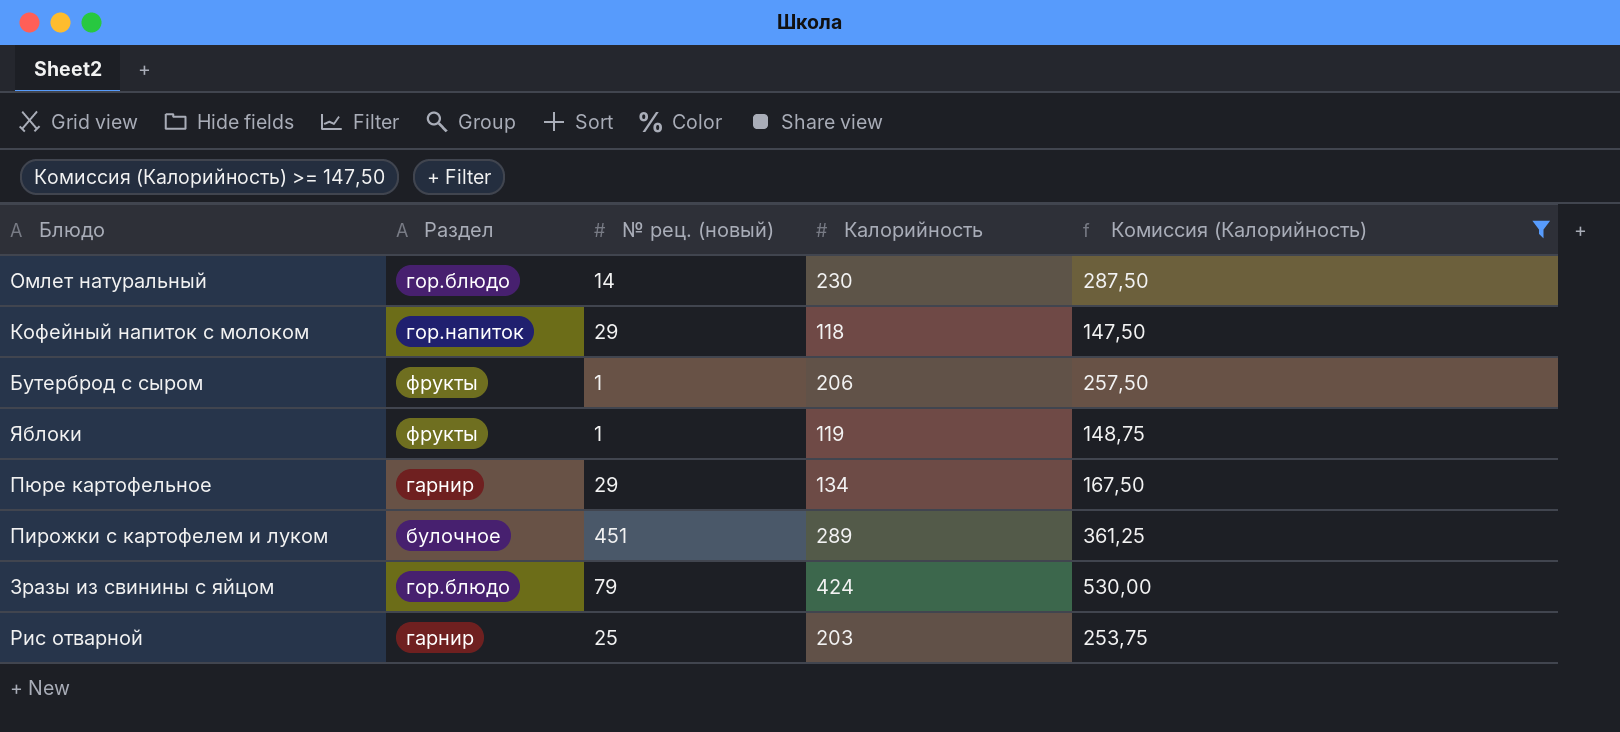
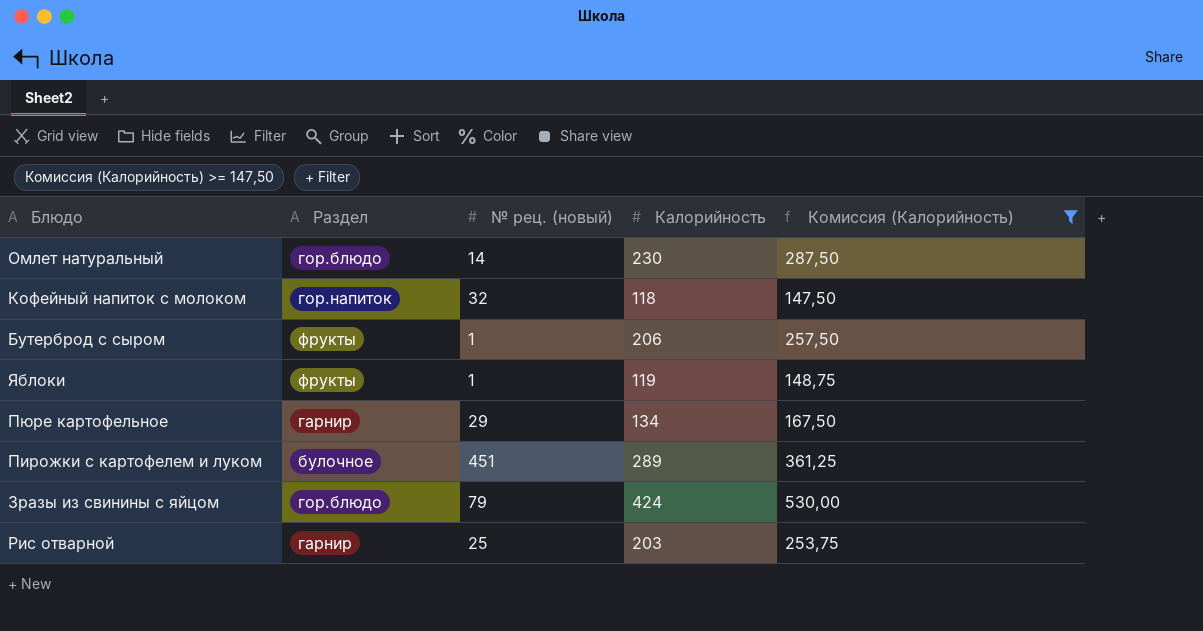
Кофейный напиток с молоком | № рец. (новый): 29 -> 32

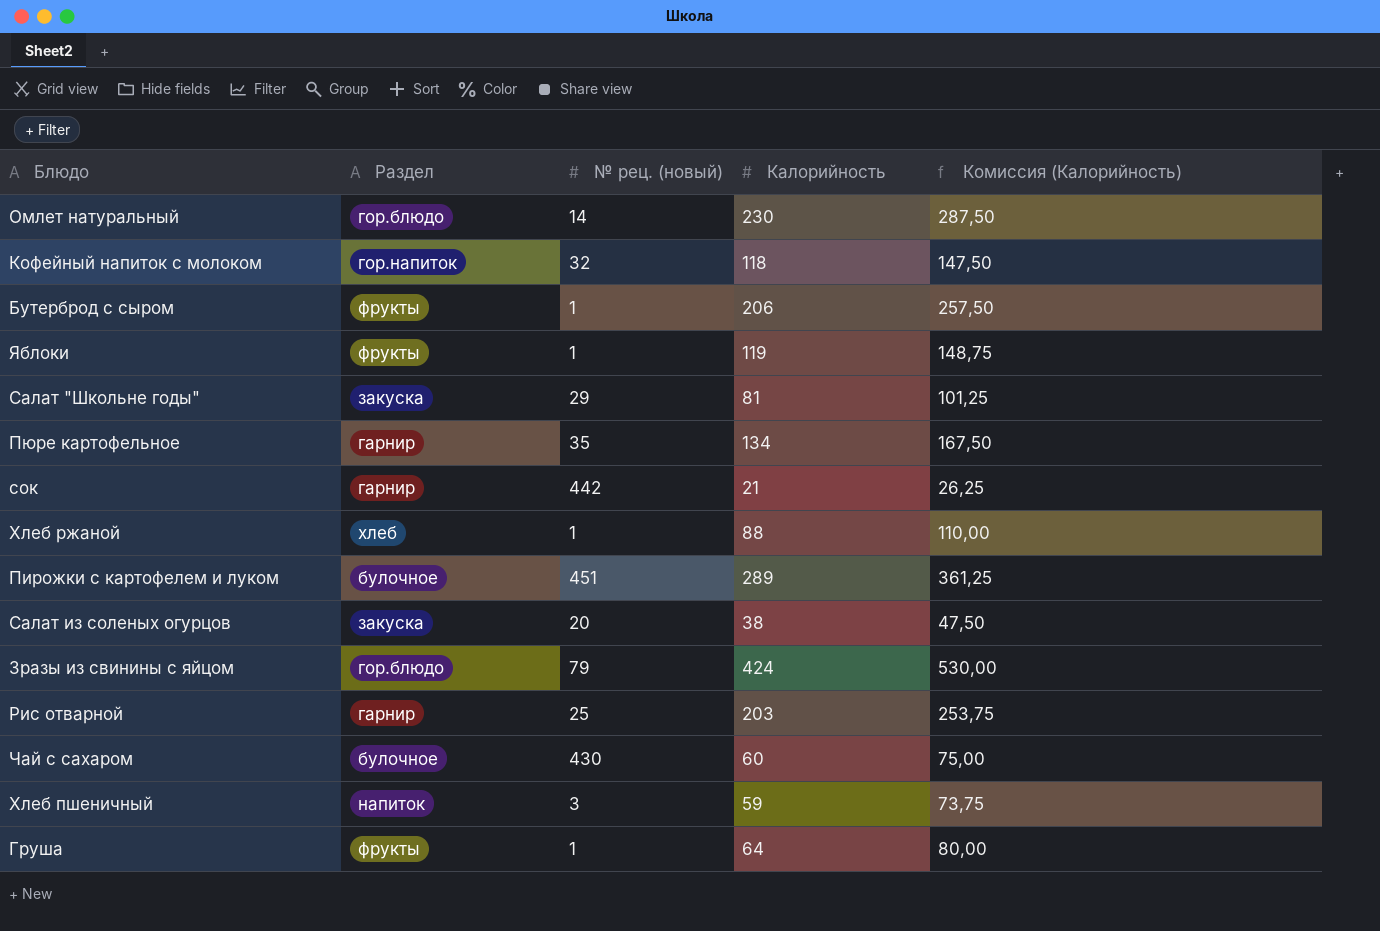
filter: Комиссия (Калорийность) >= 147,50 -> none
Пюре картофельное | № рец. (новый): 29 -> 35

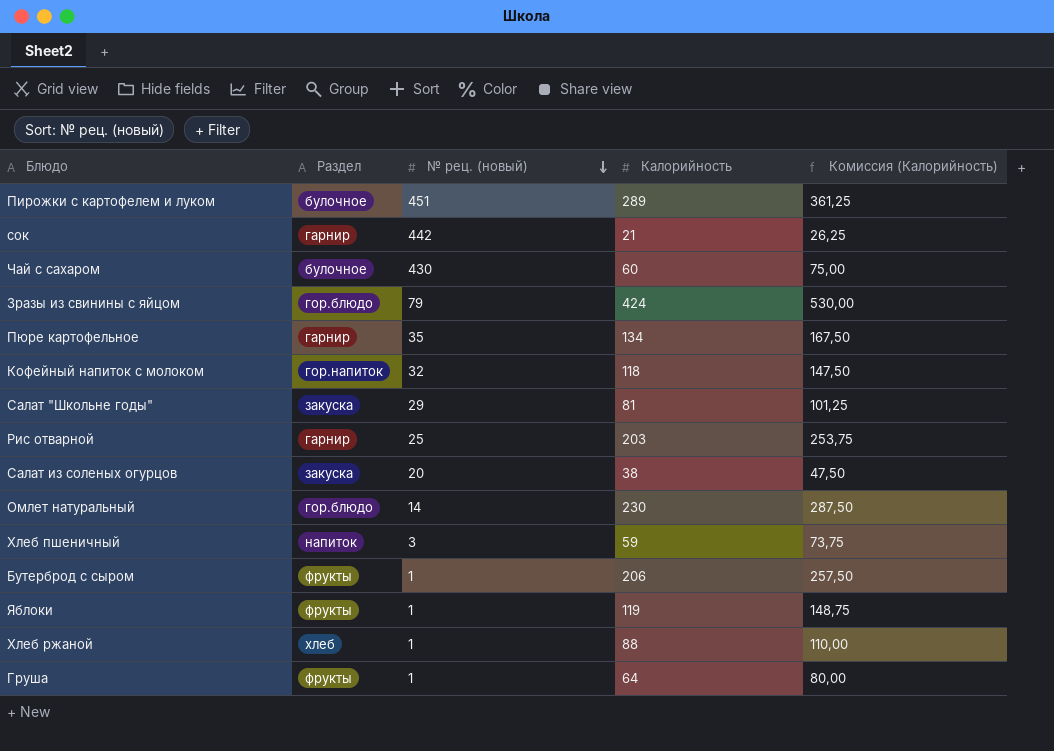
row order: none -> № рец. (новый) descending

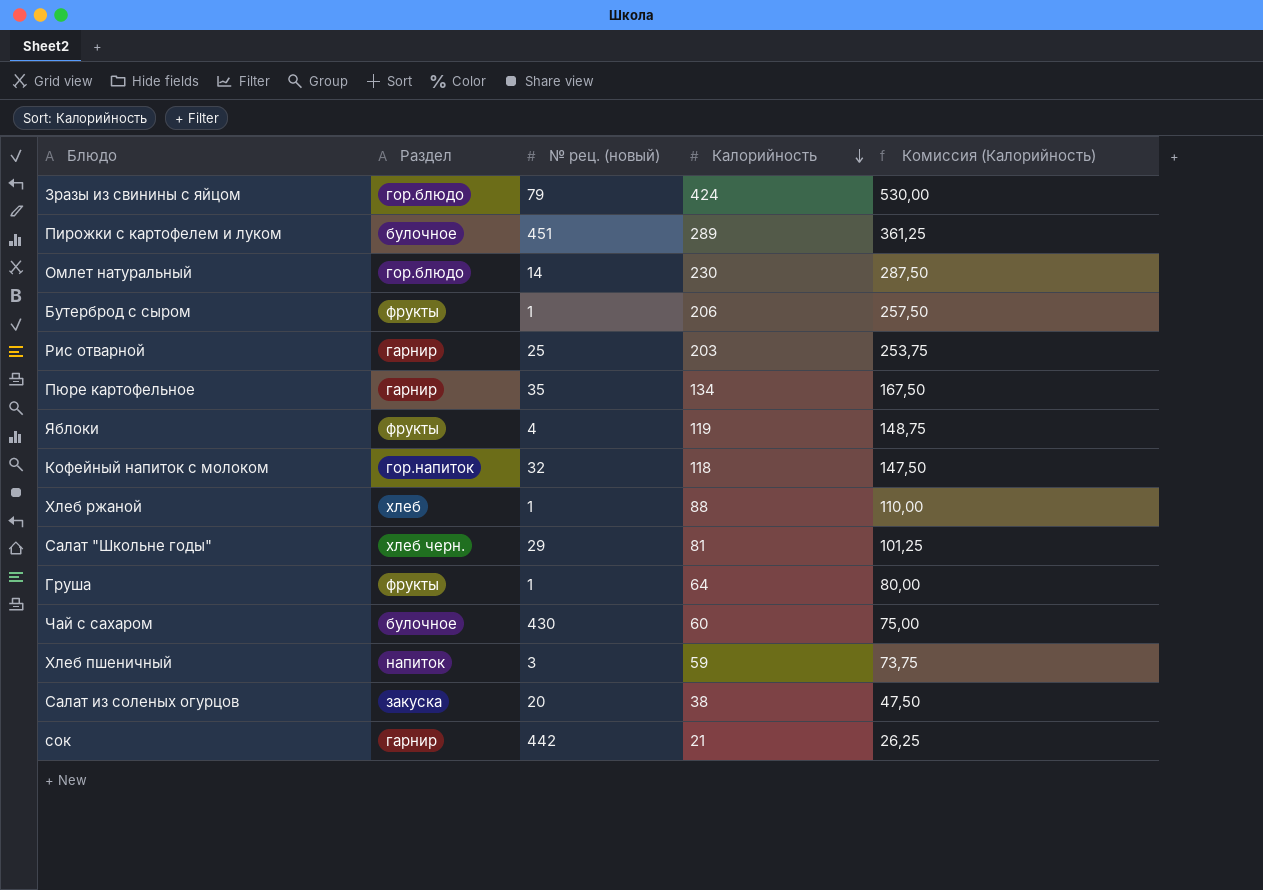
row order: № рец. (новый) descending -> Калорийность descending
Яблоки | № рец. (новый): 1 -> 4
Салат "Школьне годы" | Раздел: закуска -> хлеб черн.

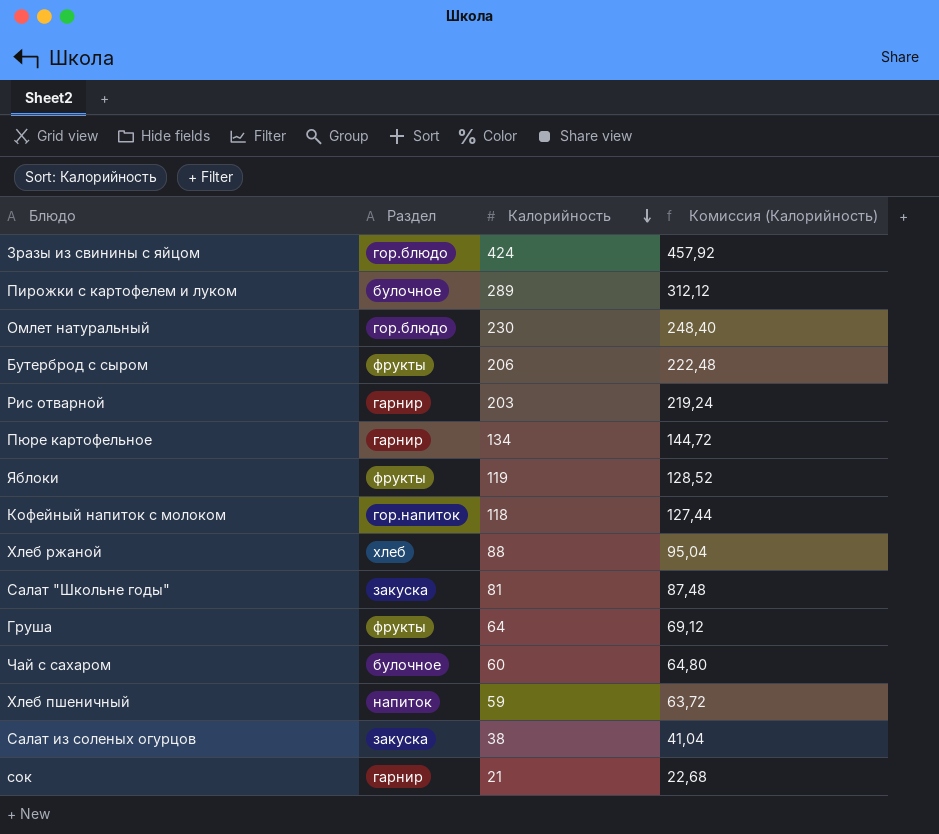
column № рец. (новый) | position: 3 -> none
column Комиссия (Калорийность) | formula: [Калорийность] * 1,25 -> [Калорийность] * 1,08
Салат "Школьне годы" | Раздел: хлеб черн. -> закуска

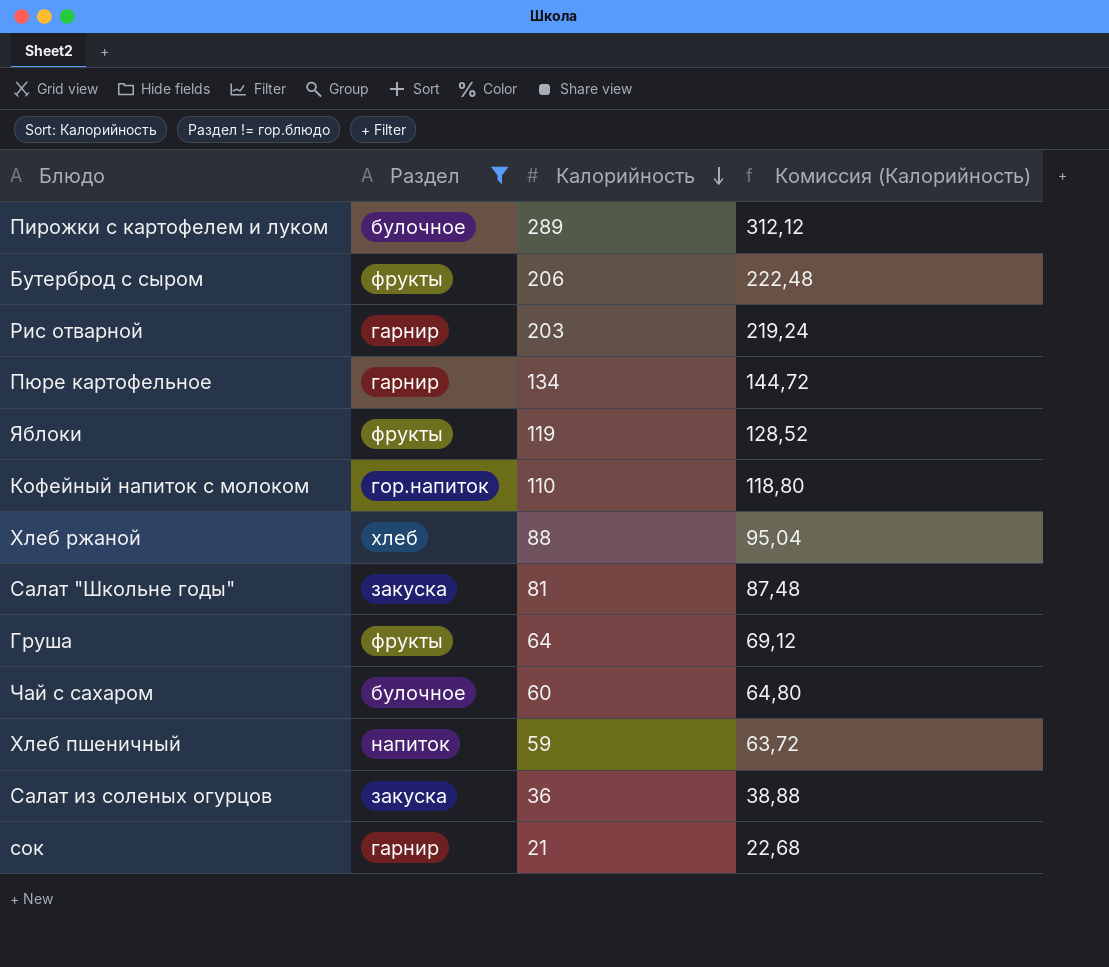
filter: none -> Раздел != гор.блюдо
Кофейный напиток с молоком | Калорийность: 118 -> 110
Кофейный напиток с молоком | Комиссия (Калорийность): 127,44 -> 118,80
Салат из соленых огурцов | Калорийность: 38 -> 36
Салат из соленых огурцов | Комиссия (Калорийность): 41,04 -> 38,88

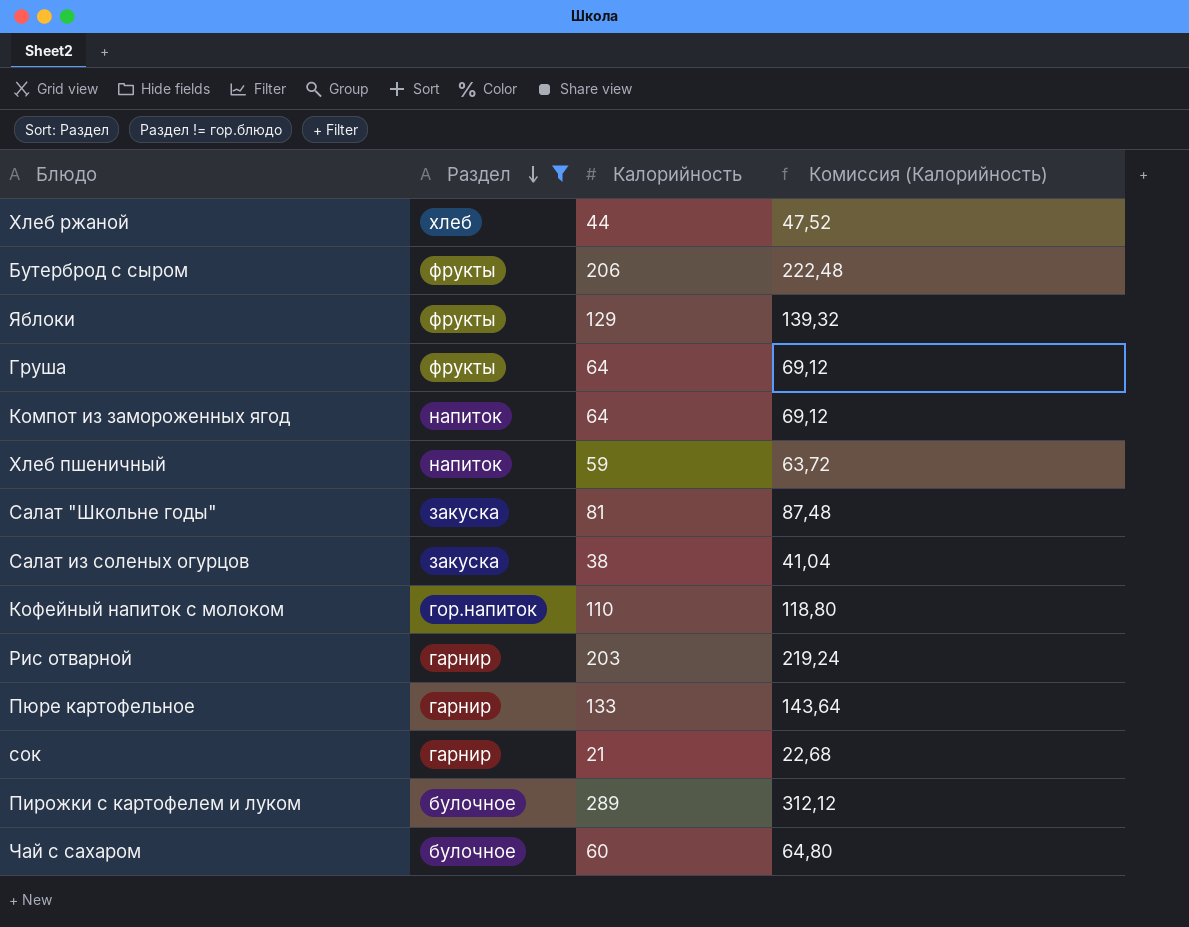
row order: Калорийность descending -> Раздел descending
Хлеб ржаной | Калорийность: 88 -> 44
Хлеб ржаной | Комиссия (Калорийность): 95,04 -> 47,52
Яблоки | Калорийность: 119 -> 129
Яблоки | Комиссия (Калорийность): 128,52 -> 139,32
row Компот из замороженных ягод: none -> напиток | 64 | 69,12
Салат из соленых огурцов | Калорийность: 36 -> 38
Салат из соленых огурцов | Комиссия (Калорийность): 38,88 -> 41,04
Пюре картофельное | Калорийность: 134 -> 133
Пюре картофельное | Комиссия (Калорийность): 144,72 -> 143,64

